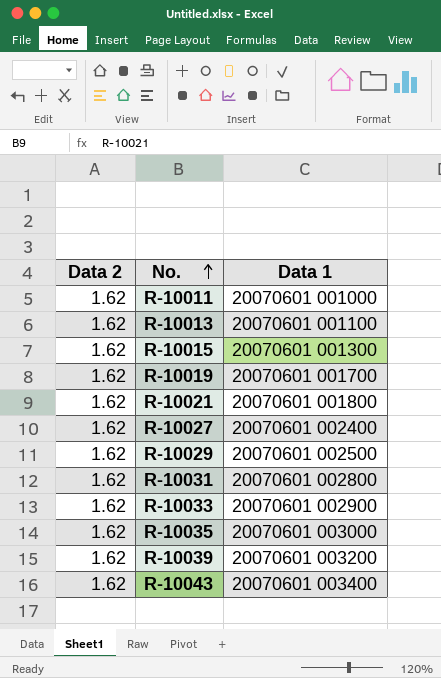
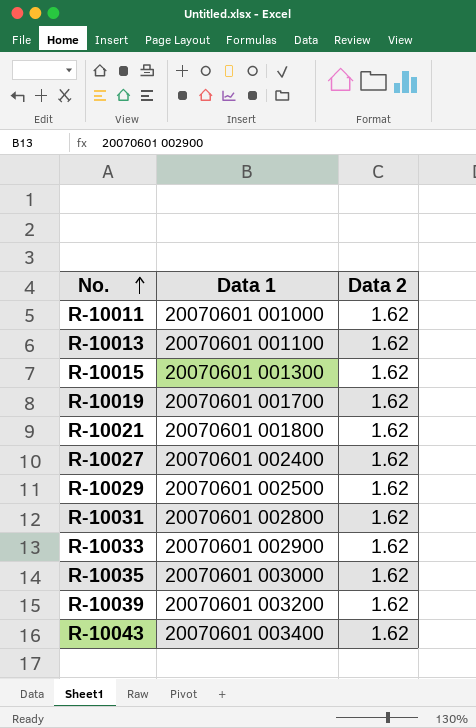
column Data 2 | position: 1 -> 3

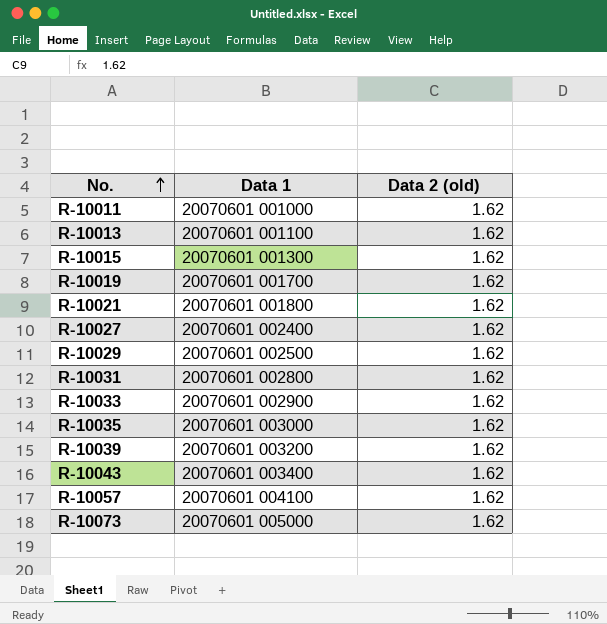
column name: Data 2 -> Data 2 (old)
row R-10057: none -> 20070601 004100 | 1.62
row R-10073: none -> 20070601 005000 | 1.62

